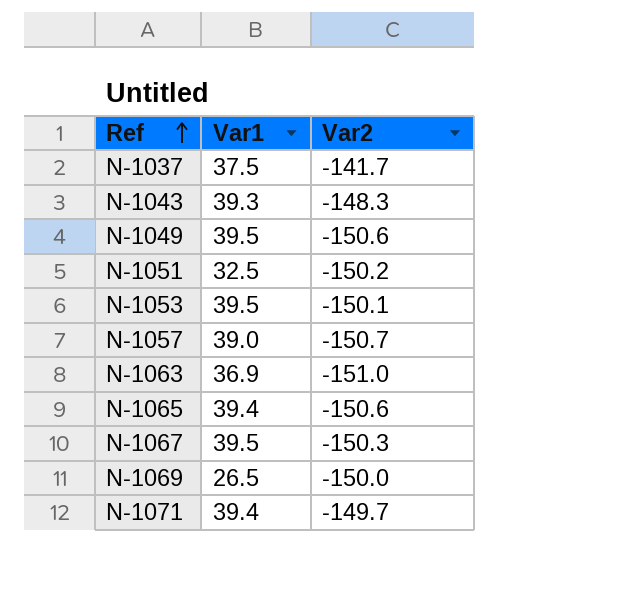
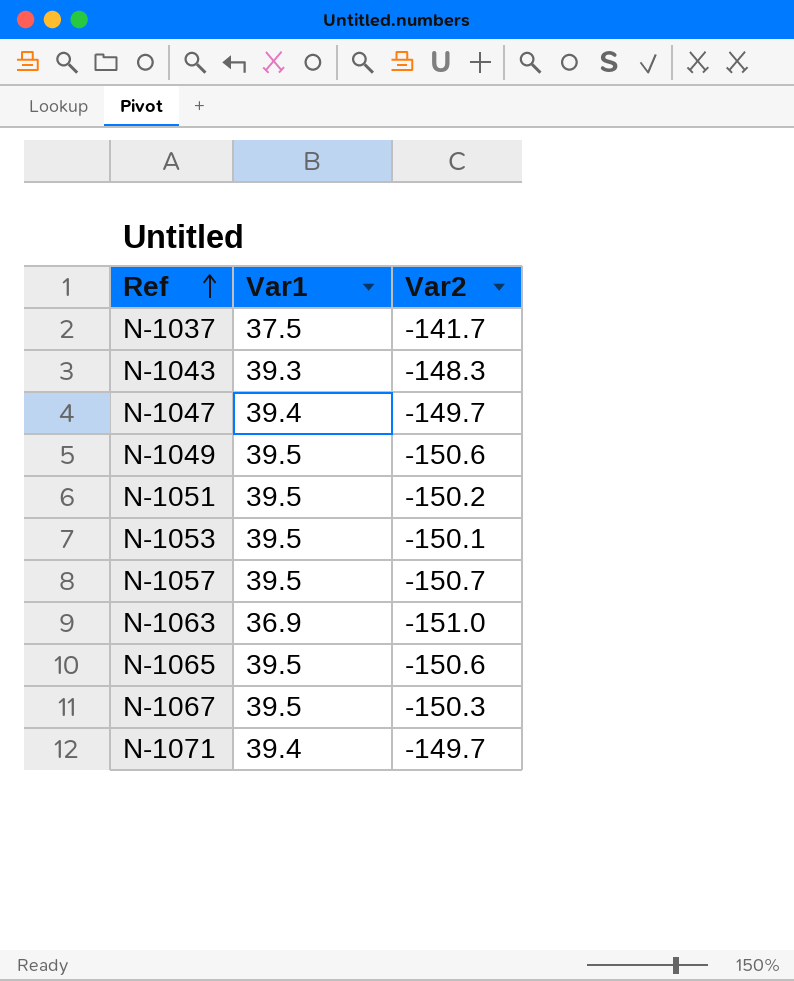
row N-1069: 26.5 | -150.0 -> none
row N-1047: none -> 39.4 | -149.7
N-1051 | Var1: 32.5 -> 39.5
N-1057 | Var1: 39.0 -> 39.5
N-1065 | Var1: 39.4 -> 39.5

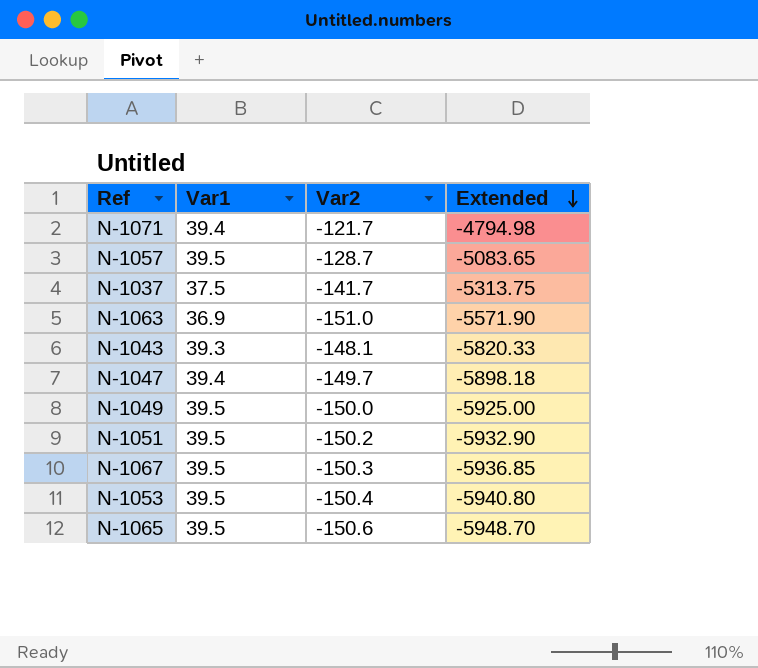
row order: Ref ascending -> Extended descending
column Extended | formula: none -> [Var1] * [Var2]
N-1071 | Var2: -149.7 -> -121.7
N-1057 | Var2: -150.7 -> -128.7
N-1043 | Var2: -148.3 -> -148.1
N-1049 | Var2: -150.6 -> -150.0
N-1053 | Var2: -150.1 -> -150.4

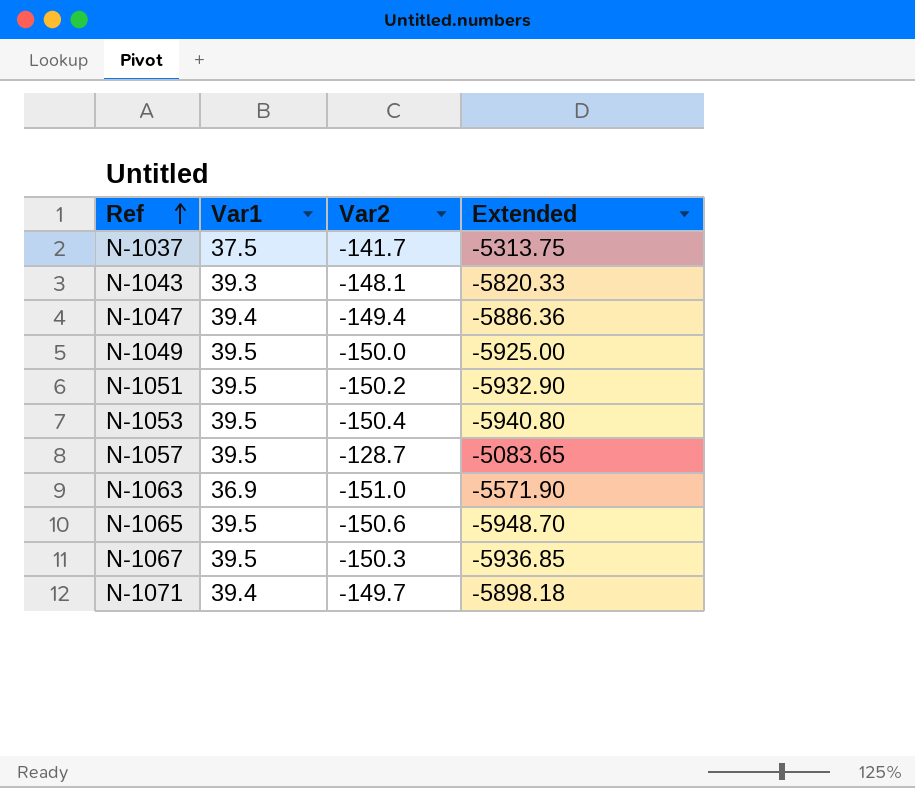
row order: Extended descending -> Ref ascending
N-1047 | Var2: -149.7 -> -149.4
N-1047 | Extended: -5898.18 -> -5886.36
N-1071 | Var2: -121.7 -> -149.7
N-1071 | Extended: -4794.98 -> -5898.18

